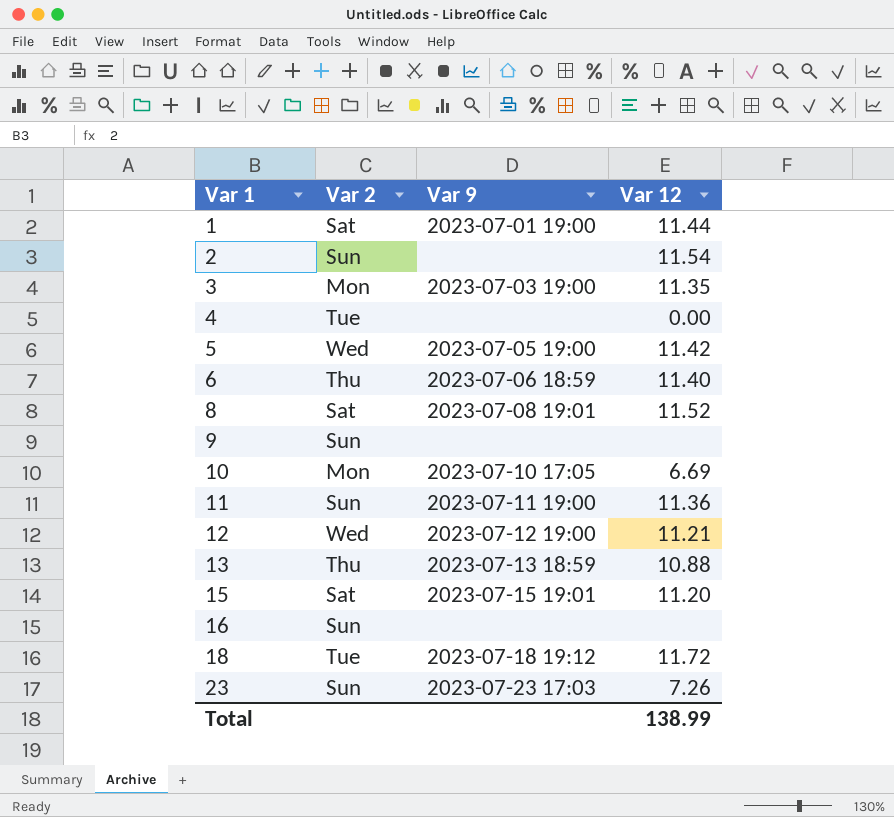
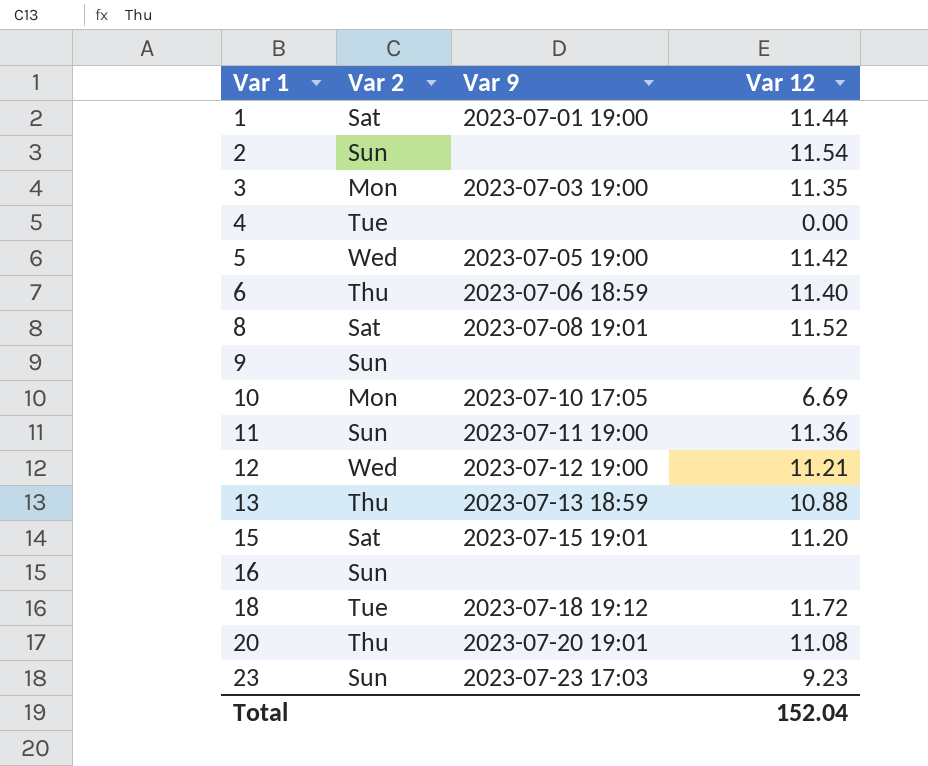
row 20: none -> Thu | 2023-07-20 19:01 | 11.08
23 | Var 12: 7.26 -> 9.23
Total | Var 12: 138.99 -> 152.04

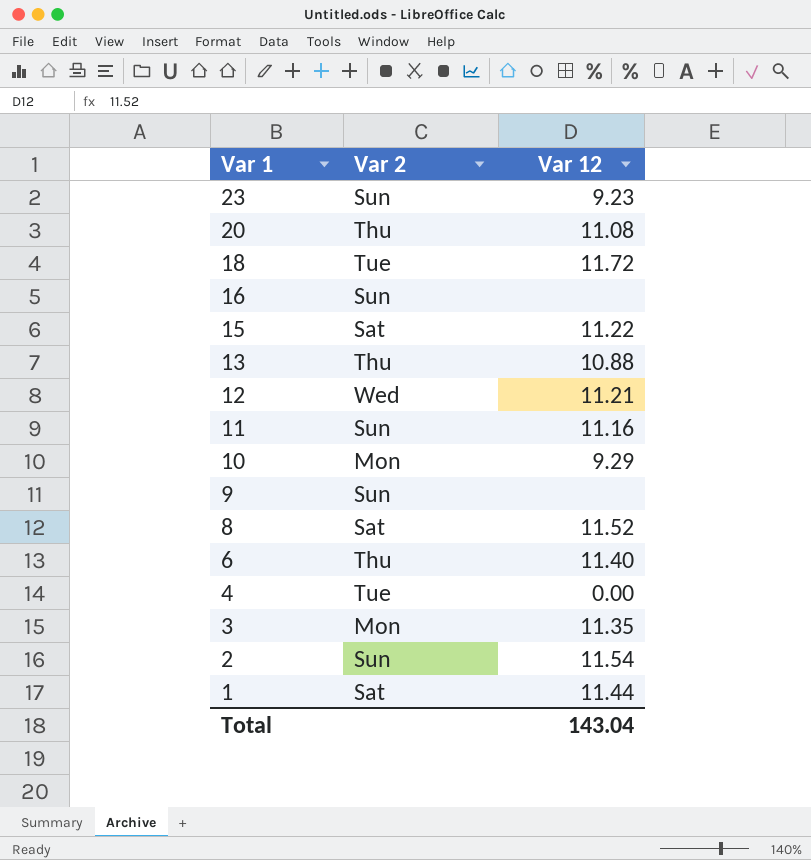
row order: Var 1 ascending -> Var 1 descending
column Var 9 | position: 3 -> none
row 5: Wed | 2023-07-05 19:00 | 11.42 -> none
15 | Var 12: 11.20 -> 11.22
11 | Var 12: 11.36 -> 11.16
10 | Var 12: 6.69 -> 9.29
Total | Var 12: 152.04 -> 143.04

